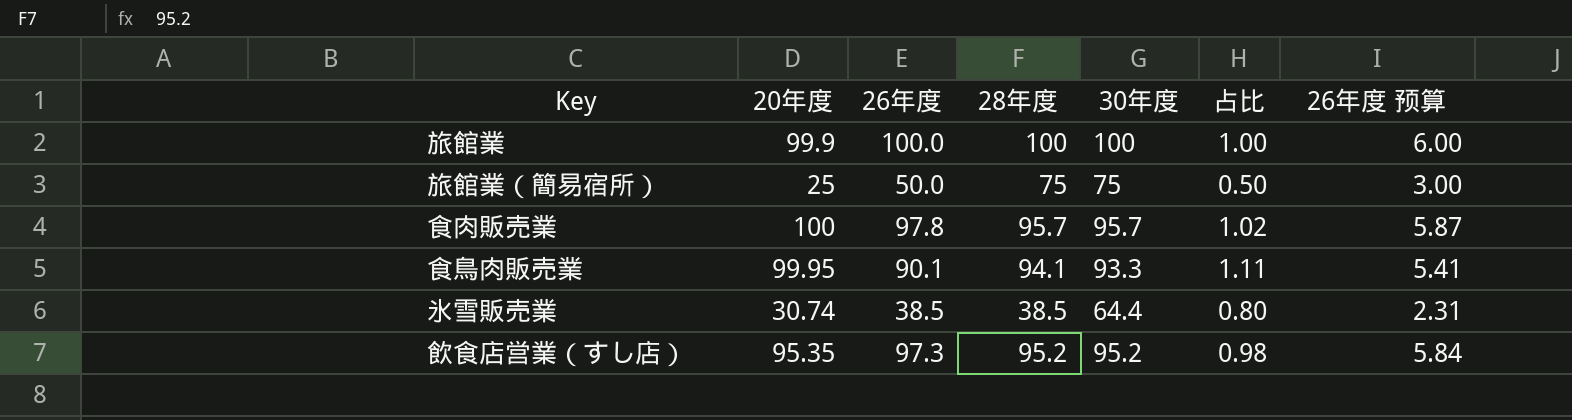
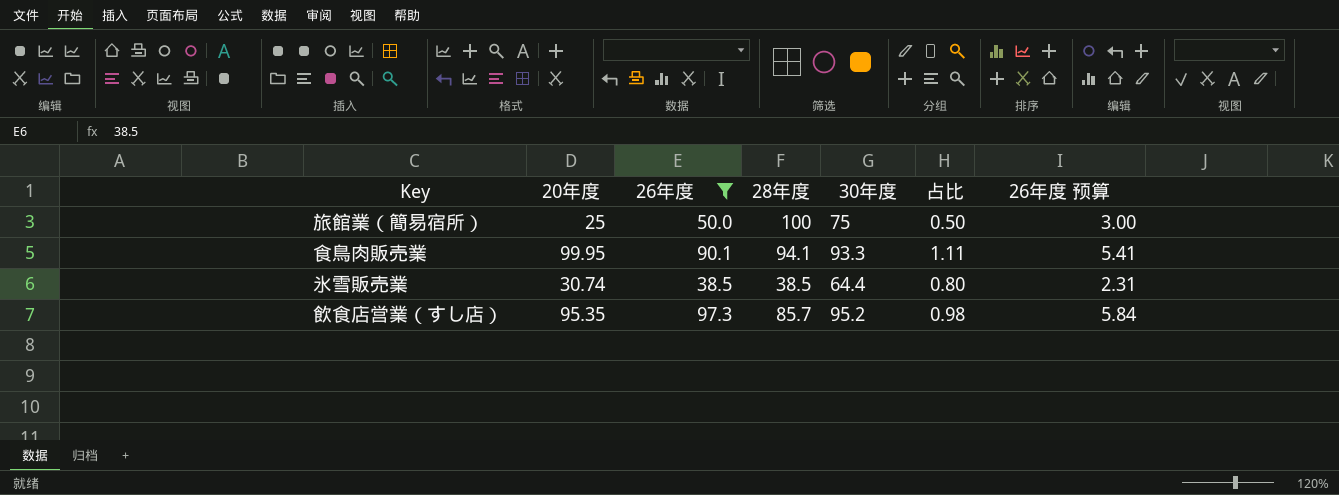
filter: none -> 26年度 <= 97.3
旅館業（簡易宿所） | 28年度: 75 -> 100
飲食店営業（すし店） | 28年度: 95.2 -> 85.7

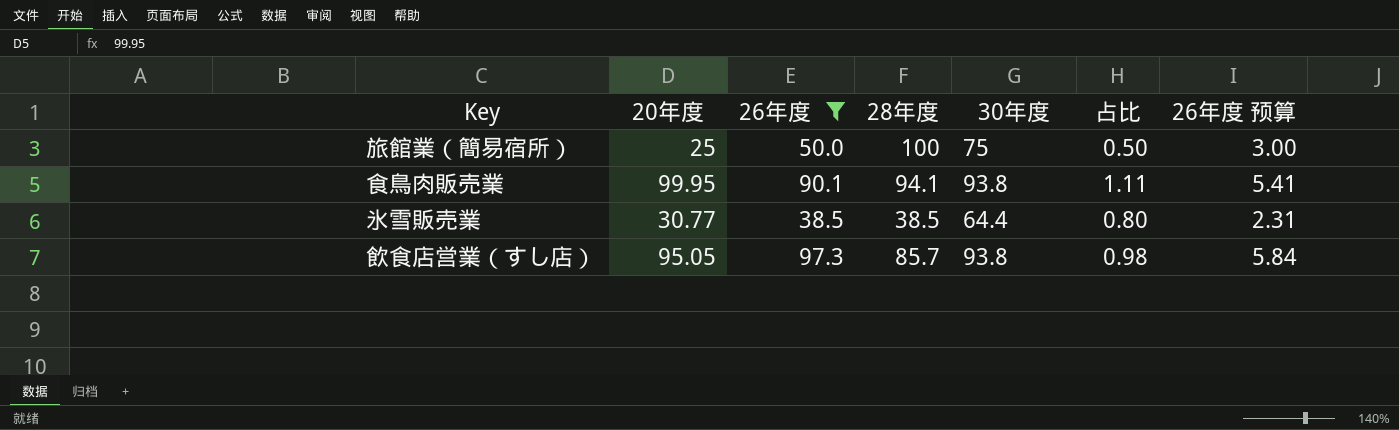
食鳥肉販売業 | 30年度: 93.3 -> 93.8
氷雪販売業 | 20年度: 30.74 -> 30.77
飲食店営業（すし店） | 20年度: 95.35 -> 95.05
飲食店営業（すし店） | 30年度: 95.2 -> 93.8

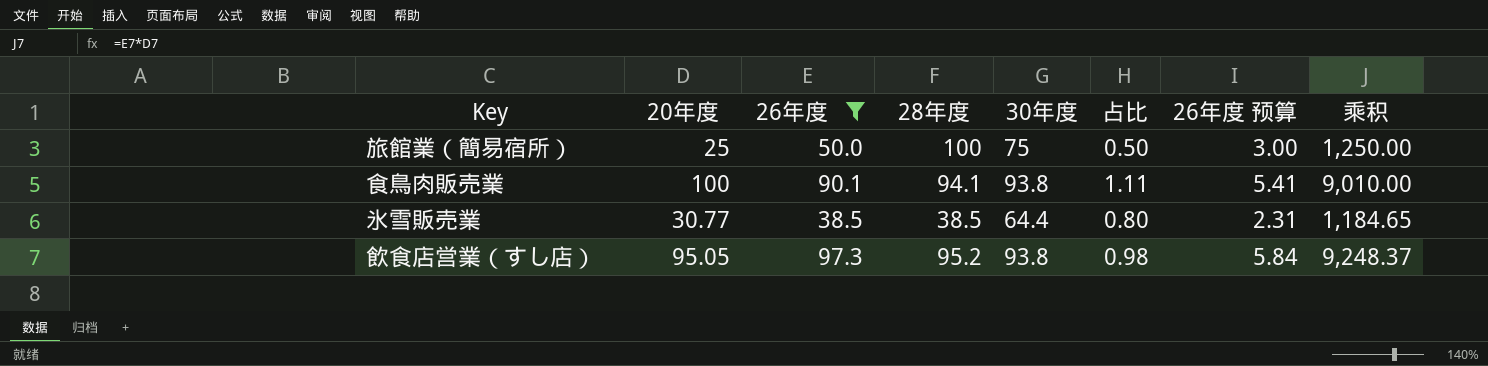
column 乘积 | formula: none -> [20年度] * [26年度]
食鳥肉販売業 | 20年度: 99.95 -> 100
飲食店営業（すし店） | 28年度: 85.7 -> 95.2

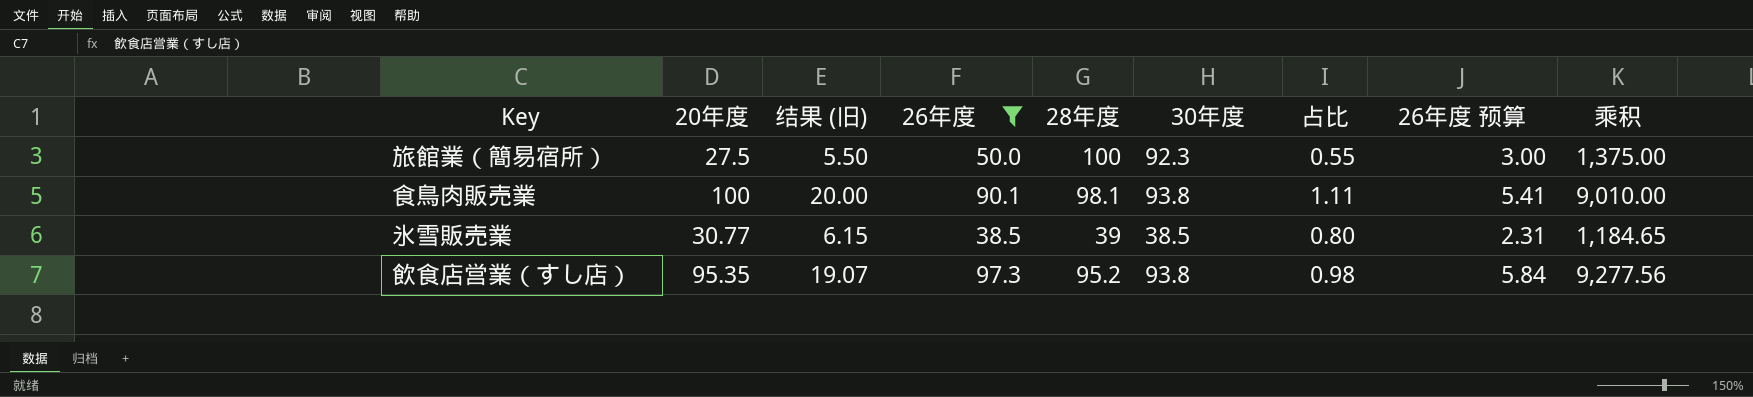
column 结果 (旧) | formula: none -> [20年度] * 0.2
旅館業（簡易宿所） | 20年度: 25 -> 27.5
旅館業（簡易宿所） | 30年度: 75 -> 92.3
旅館業（簡易宿所） | 占比: 0.50 -> 0.55
旅館業（簡易宿所） | 乘积: 1,250.00 -> 1,375.00
食鳥肉販売業 | 28年度: 94.1 -> 98.1
氷雪販売業 | 28年度: 38.5 -> 39
氷雪販売業 | 30年度: 64.4 -> 38.5
飲食店営業（すし店） | 20年度: 95.05 -> 95.35
飲食店営業（すし店） | 乘积: 9,248.37 -> 9,277.56

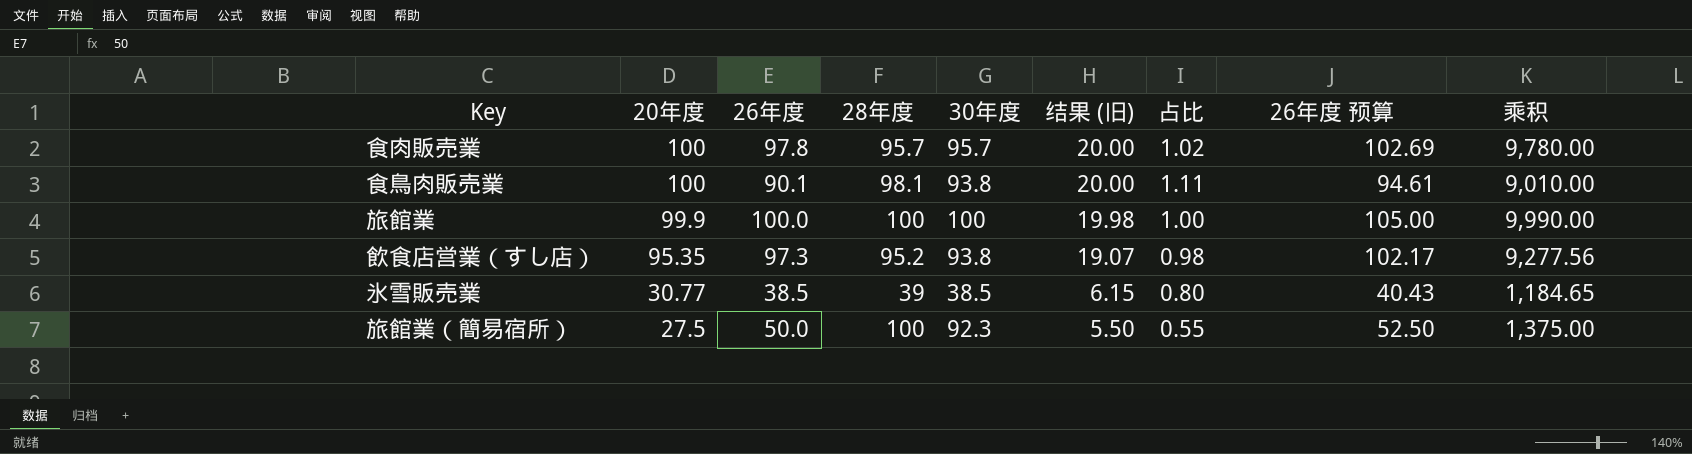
filter: 26年度 <= 97.3 -> none
row order: none -> 20年度 descending
column 结果 (旧) | position: 3 -> 6
column 26年度 预算 | formula: [26年度] * 0.06 -> [26年度] * 1.05

